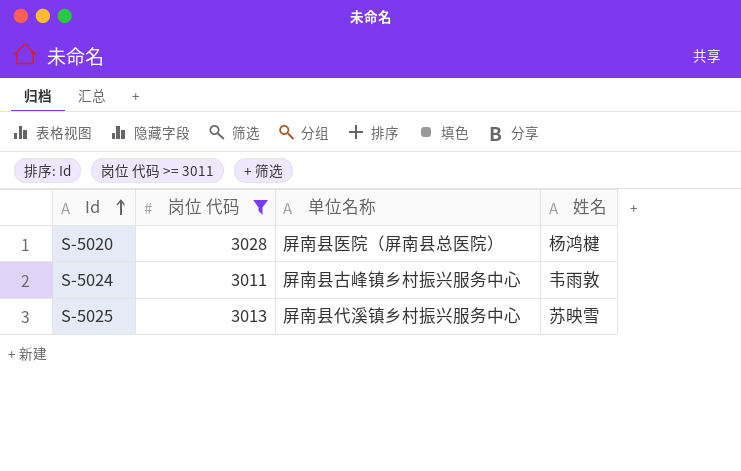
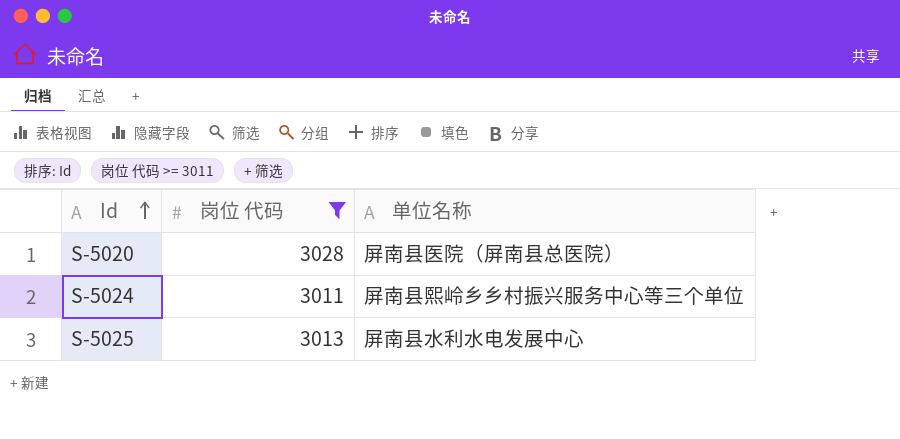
column 姓名 | position: 4 -> none
S-5024 | 单位名称: 屏南县古峰镇乡村振兴服务中心 -> 屏南县熙岭乡乡村振兴服务中心等三个单位
S-5025 | 单位名称: 屏南县代溪镇乡村振兴服务中心 -> 屏南县水利水电发展中心

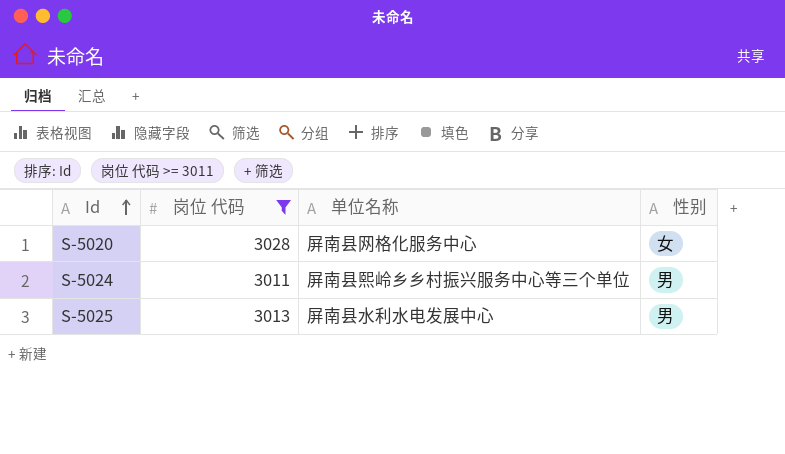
column 性别 | position: none -> 4
S-5020 | 单位名称: 屏南县医院（屏南县总医院） -> 屏南县网格化服务中心

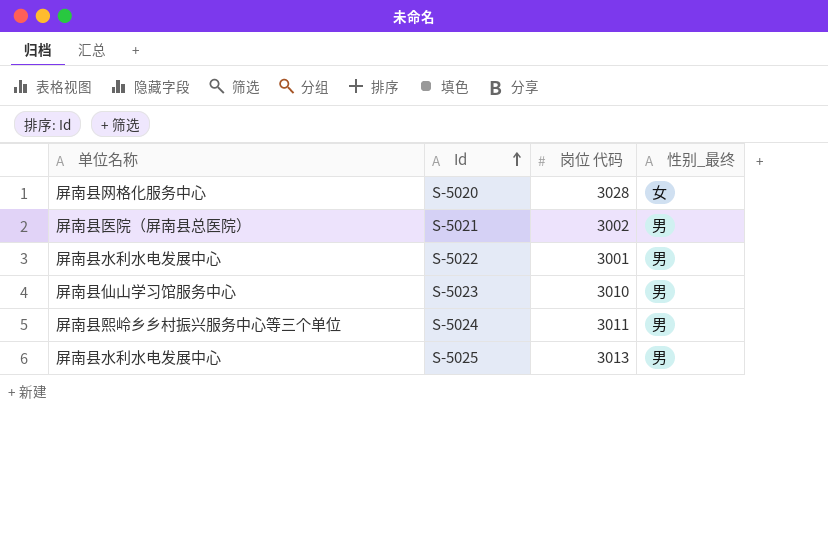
filter: 岗位 代码 >= 3011 -> none
column 单位名称 | position: 3 -> 1
column name: 性别 -> 性别_最终

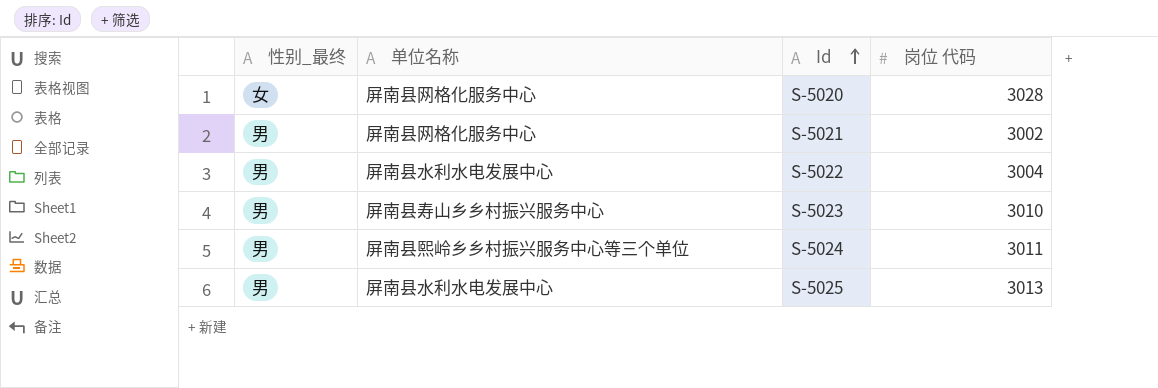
column 性别_最终 | position: 4 -> 1
S-5021 | 单位名称: 屏南县医院（屏南县总医院） -> 屏南县网格化服务中心
S-5022 | 岗位 代码: 3001 -> 3004
S-5023 | 单位名称: 屏南县仙山学习馆服务中心 -> 屏南县寿山乡乡村振兴服务中心

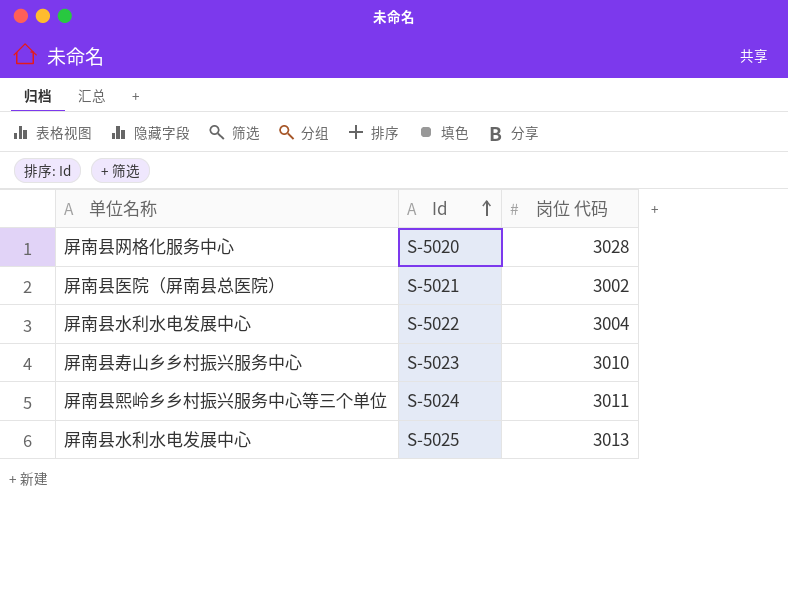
column 性别_最终 | position: 1 -> none
S-5021 | 单位名称: 屏南县网格化服务中心 -> 屏南县医院（屏南县总医院）

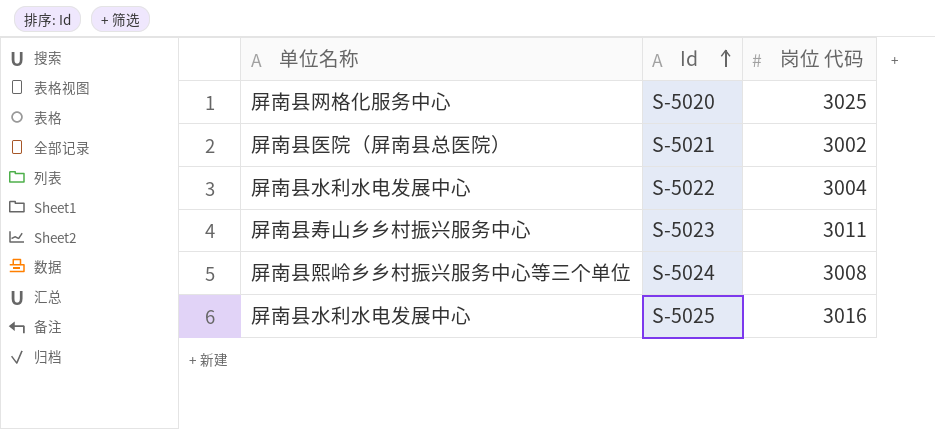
S-5020 | 岗位 代码: 3028 -> 3025
S-5023 | 岗位 代码: 3010 -> 3011
S-5024 | 岗位 代码: 3011 -> 3008
S-5025 | 岗位 代码: 3013 -> 3016

